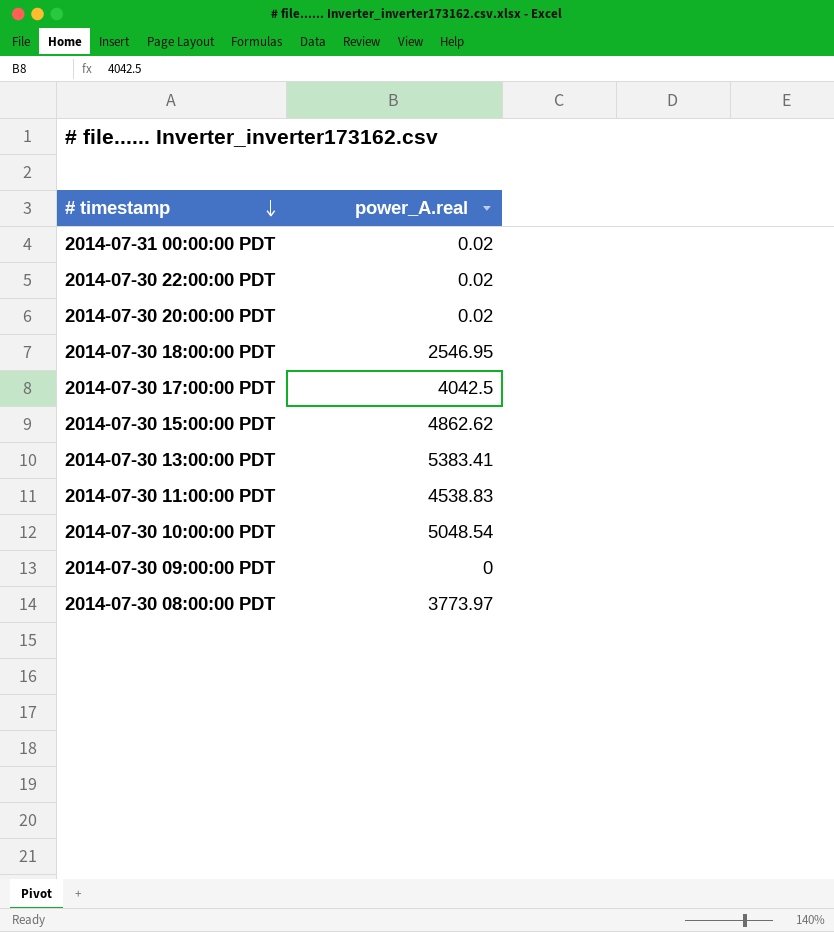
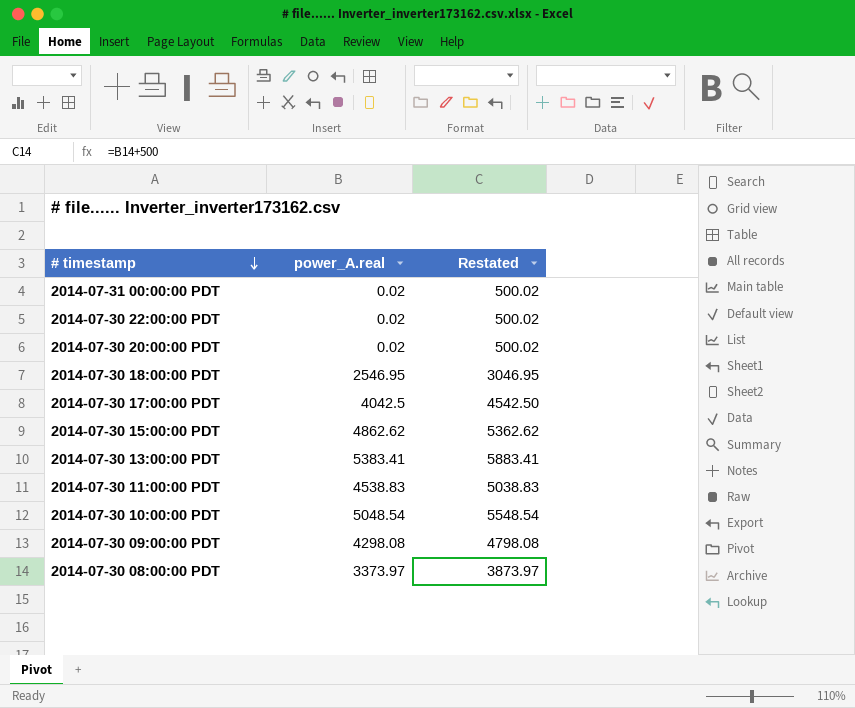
column Restated | formula: none -> [power_A.real] + 500
2014-07-30 09:00:00 PDT | power_A.real: 0 -> 4298.08
2014-07-30 08:00:00 PDT | power_A.real: 3773.97 -> 3373.97

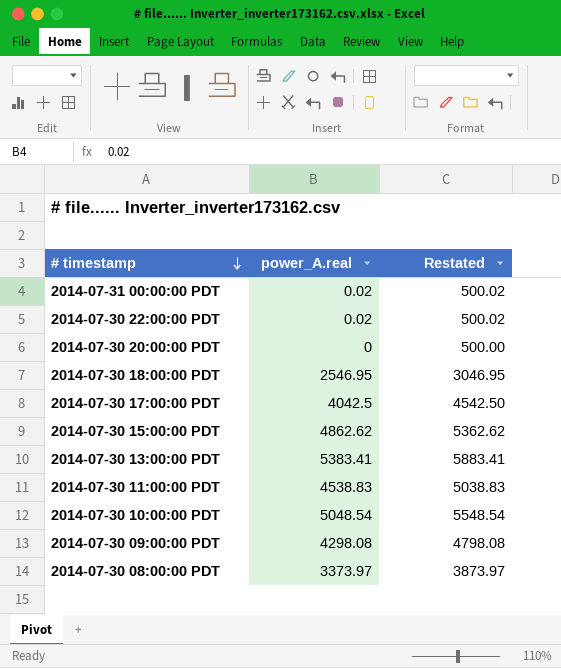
2014-07-30 20:00:00 PDT | power_A.real: 0.02 -> 0
2014-07-30 20:00:00 PDT | Restated: 500.02 -> 500.00

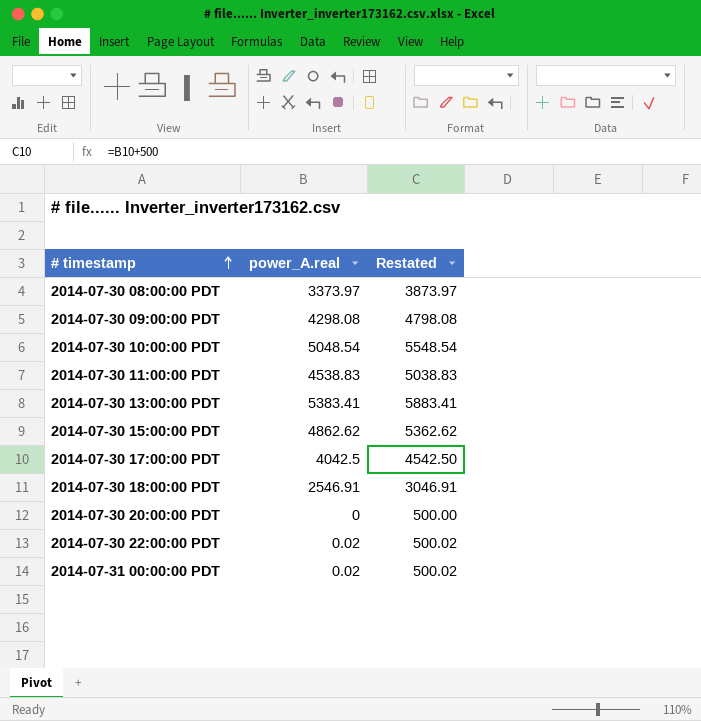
row order: # timestamp descending -> # timestamp ascending
2014-07-30 18:00:00 PDT | power_A.real: 2546.95 -> 2546.91
2014-07-30 18:00:00 PDT | Restated: 3046.95 -> 3046.91

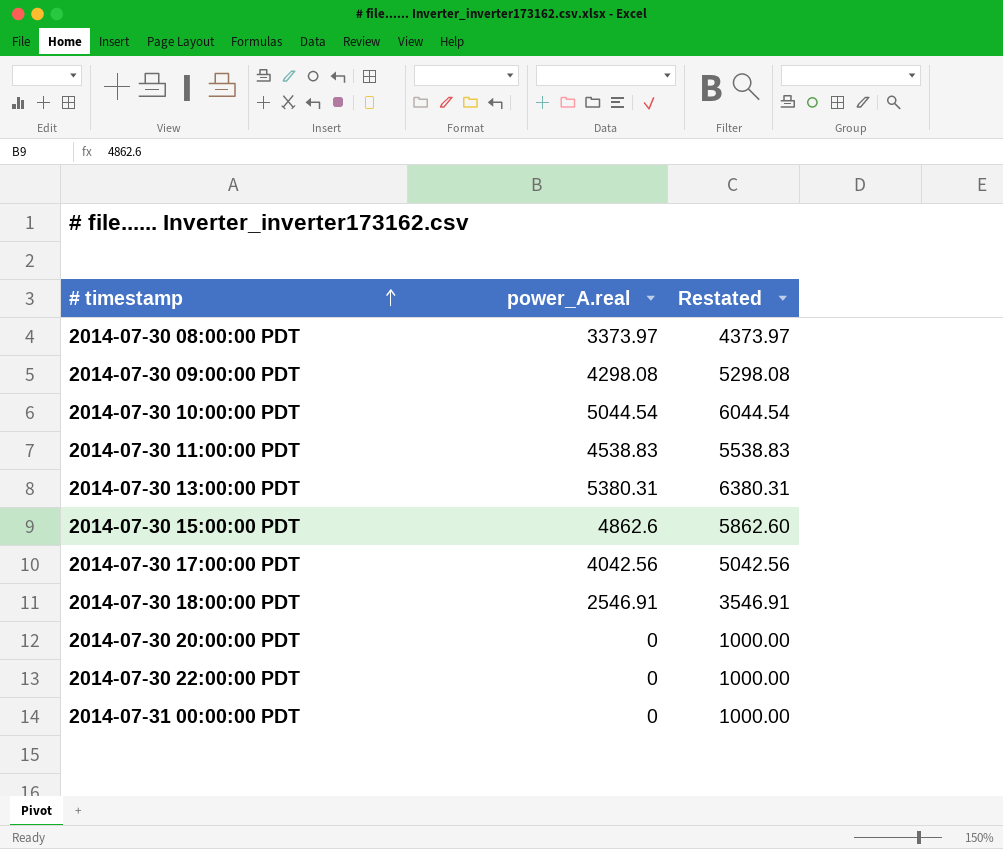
column Restated | formula: [power_A.real] + 500 -> [power_A.real] + 1000
2014-07-30 10:00:00 PDT | power_A.real: 5048.54 -> 5044.54
2014-07-30 13:00:00 PDT | power_A.real: 5383.41 -> 5380.31
2014-07-30 15:00:00 PDT | power_A.real: 4862.62 -> 4862.6
2014-07-30 17:00:00 PDT | power_A.real: 4042.5 -> 4042.56
2014-07-30 22:00:00 PDT | power_A.real: 0.02 -> 0
2014-07-31 00:00:00 PDT | power_A.real: 0.02 -> 0

